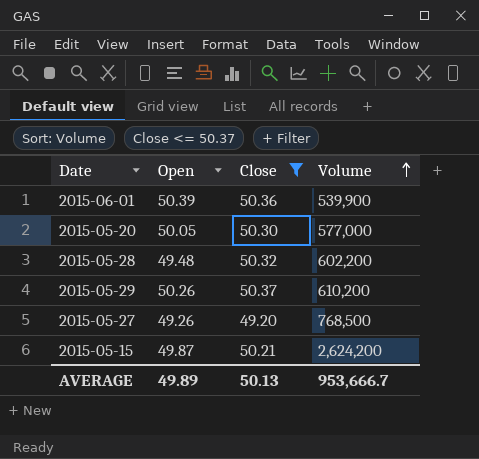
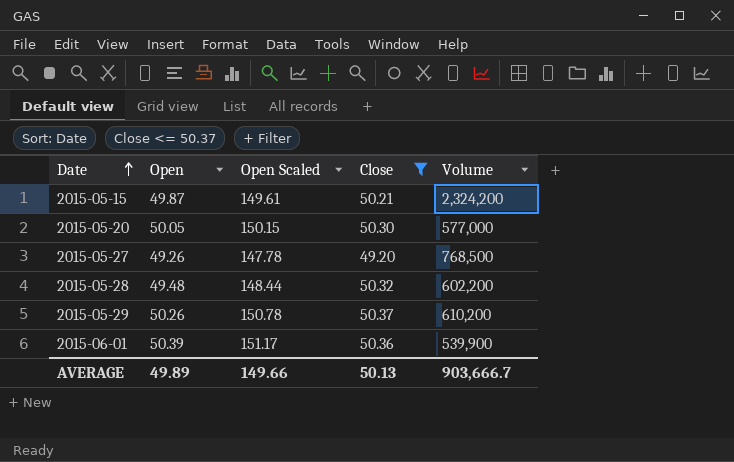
row order: Volume ascending -> Date ascending
column Open Scaled | formula: none -> [Open] * 3
2015-05-15 | Volume: 2,624,200 -> 2,324,200
AVERAGE | Volume: 953,666.7 -> 903,666.7

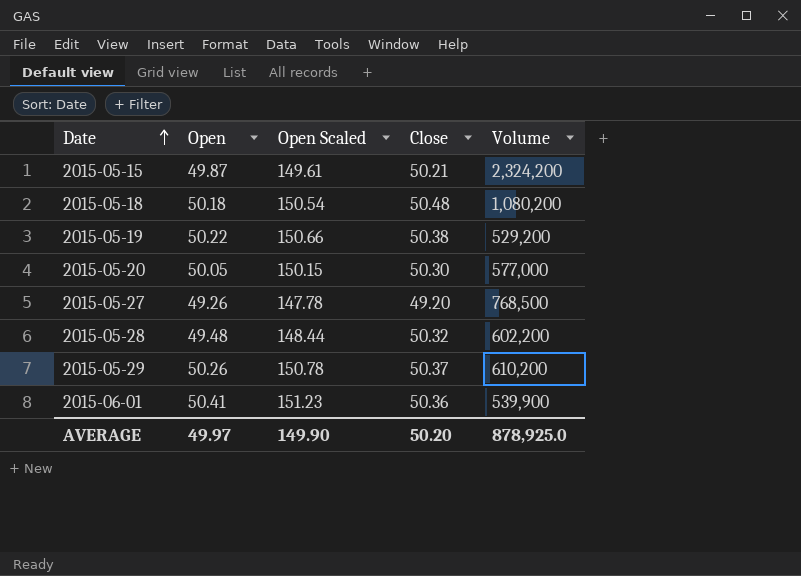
filter: Close <= 50.37 -> none
2015-06-01 | Open: 50.39 -> 50.41
2015-06-01 | Open Scaled: 151.17 -> 151.23
AVERAGE | Open: 49.89 -> 49.97
AVERAGE | Open Scaled: 149.66 -> 149.90
AVERAGE | Close: 50.13 -> 50.20
AVERAGE | Volume: 903,666.7 -> 878,925.0

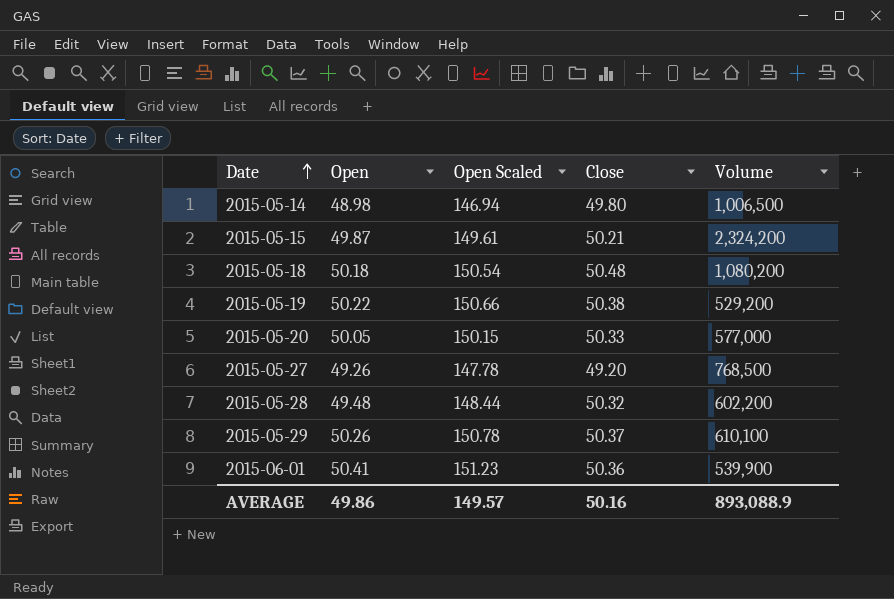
row 2015-05-14: none -> 48.98 | 146.94 | 49.80 | 1,006,500
2015-05-20 | Close: 50.30 -> 50.33
2015-05-29 | Volume: 610,200 -> 610,100
AVERAGE | Open: 49.97 -> 49.86
AVERAGE | Open Scaled: 149.90 -> 149.57
AVERAGE | Close: 50.20 -> 50.16
AVERAGE | Volume: 878,925.0 -> 893,088.9

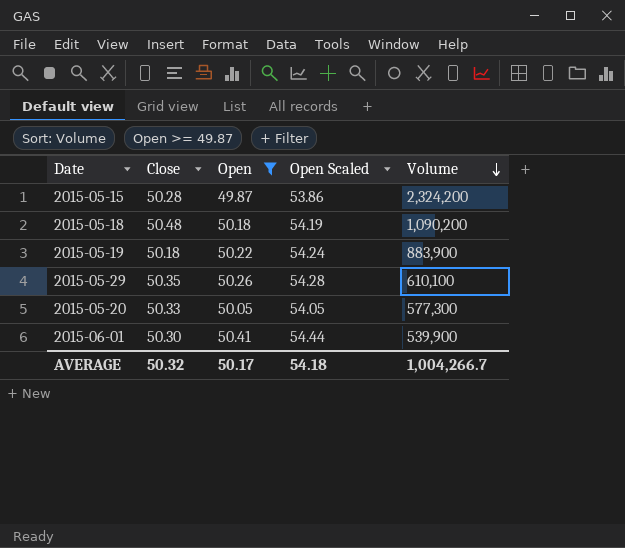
filter: none -> Open >= 49.87
row order: Date ascending -> Volume descending
column Close | position: 4 -> 2
column Open Scaled | formula: [Open] * 3 -> [Open] * 1.08
2015-05-15 | Close: 50.21 -> 50.28
2015-05-18 | Volume: 1,080,200 -> 1,090,200
2015-05-19 | Close: 50.38 -> 50.18
2015-05-19 | Volume: 529,200 -> 883,900
2015-05-29 | Close: 50.37 -> 50.35
2015-05-20 | Volume: 577,000 -> 577,300
2015-06-01 | Close: 50.36 -> 50.30
AVERAGE | Close: 50.16 -> 50.32
AVERAGE | Open: 49.86 -> 50.17
AVERAGE | Open Scaled: 149.57 -> 54.18
AVERAGE | Volume: 893,088.9 -> 1,004,266.7

